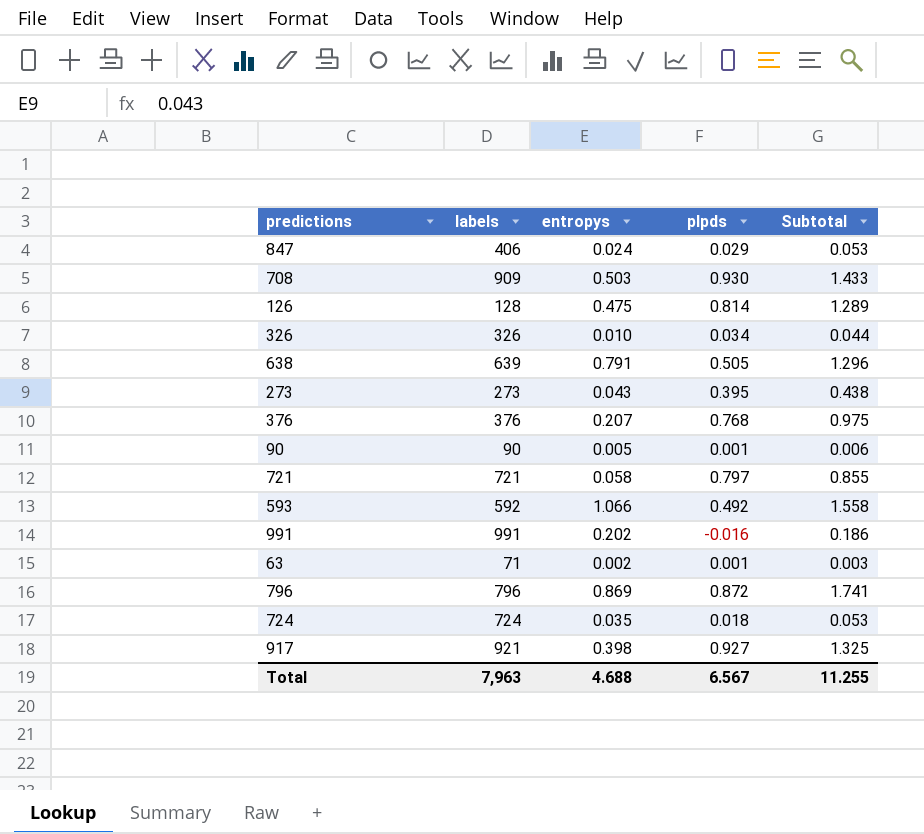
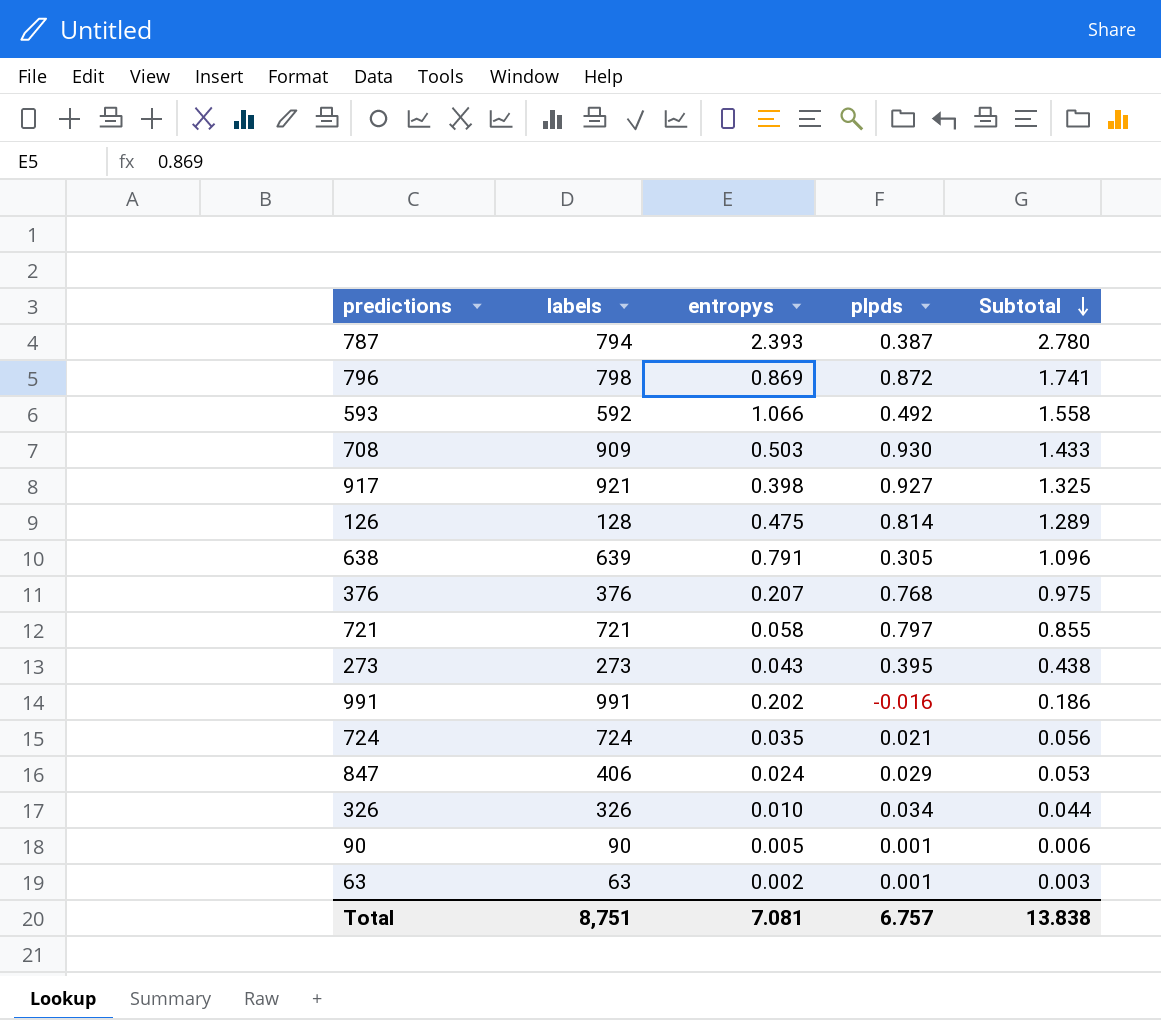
row order: none -> Subtotal descending
row 787: none -> 794 | 2.393 | 0.387 | 2.780
796 | labels: 796 -> 798
638 | plpds: 0.505 -> 0.305
638 | Subtotal: 1.296 -> 1.096
724 | plpds: 0.018 -> 0.021
724 | Subtotal: 0.053 -> 0.056
63 | labels: 71 -> 63
Total | labels: 7,963 -> 8,751
Total | entropys: 4.688 -> 7.081
Total | plpds: 6.567 -> 6.757
Total | Subtotal: 11.255 -> 13.838

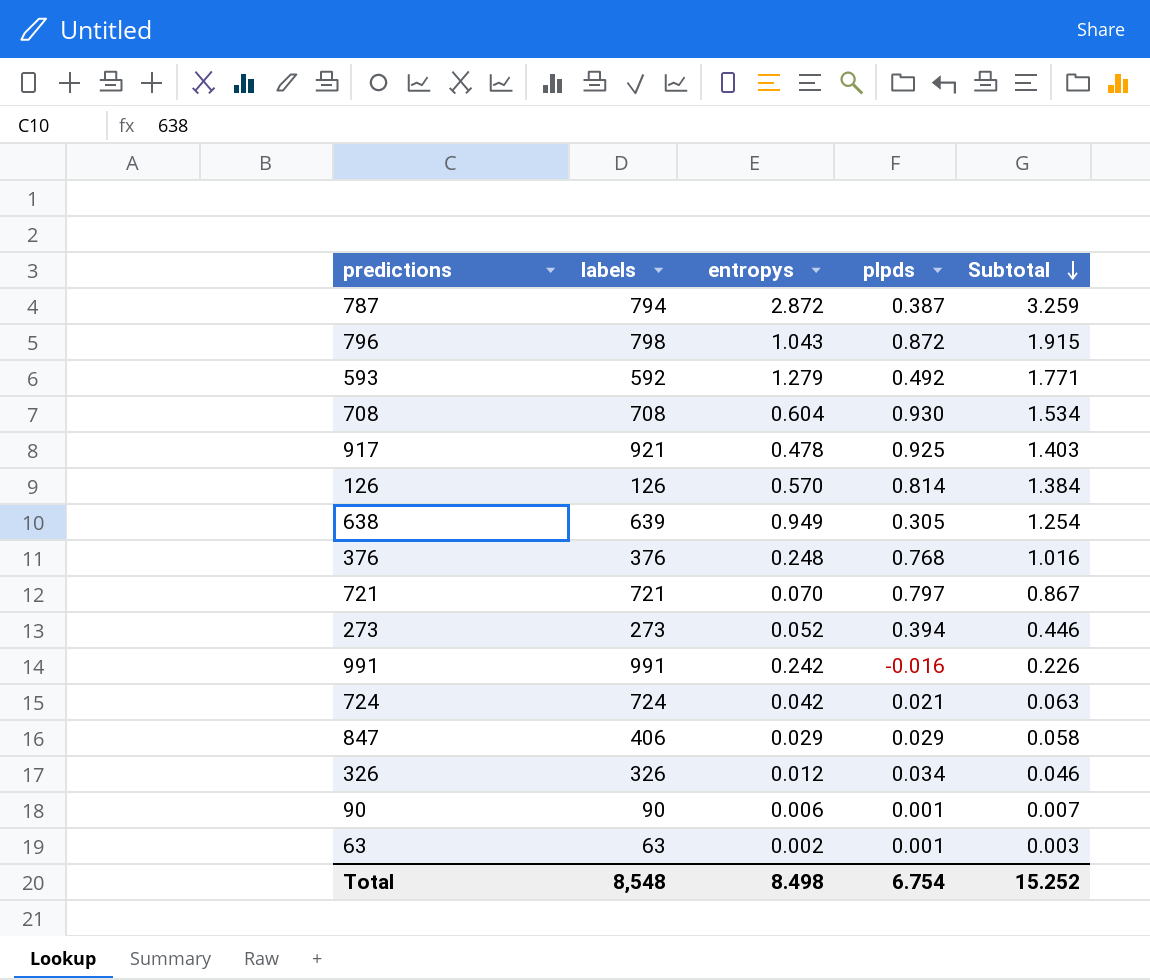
787 | entropys: 2.393 -> 2.872
787 | Subtotal: 2.780 -> 3.259
796 | entropys: 0.869 -> 1.043
796 | Subtotal: 1.741 -> 1.915
593 | entropys: 1.066 -> 1.279
593 | Subtotal: 1.558 -> 1.771
708 | labels: 909 -> 708
708 | entropys: 0.503 -> 0.604
708 | Subtotal: 1.433 -> 1.534
917 | entropys: 0.398 -> 0.478
917 | plpds: 0.927 -> 0.925
917 | Subtotal: 1.325 -> 1.403
126 | labels: 128 -> 126
126 | entropys: 0.475 -> 0.570
126 | Subtotal: 1.289 -> 1.384
638 | entropys: 0.791 -> 0.949
638 | Subtotal: 1.096 -> 1.254
376 | entropys: 0.207 -> 0.248
376 | Subtotal: 0.975 -> 1.016
721 | entropys: 0.058 -> 0.070
721 | Subtotal: 0.855 -> 0.867
273 | entropys: 0.043 -> 0.052
273 | plpds: 0.395 -> 0.394
273 | Subtotal: 0.438 -> 0.446
991 | entropys: 0.202 -> 0.242
991 | Subtotal: 0.186 -> 0.226
724 | entropys: 0.035 -> 0.042
724 | Subtotal: 0.056 -> 0.063
847 | entropys: 0.024 -> 0.029
847 | Subtotal: 0.053 -> 0.058
326 | entropys: 0.010 -> 0.012
326 | Subtotal: 0.044 -> 0.046
90 | entropys: 0.005 -> 0.006
90 | Subtotal: 0.006 -> 0.007
Total | labels: 8,751 -> 8,548
Total | entropys: 7.081 -> 8.498
Total | plpds: 6.757 -> 6.754
Total | Subtotal: 13.838 -> 15.252

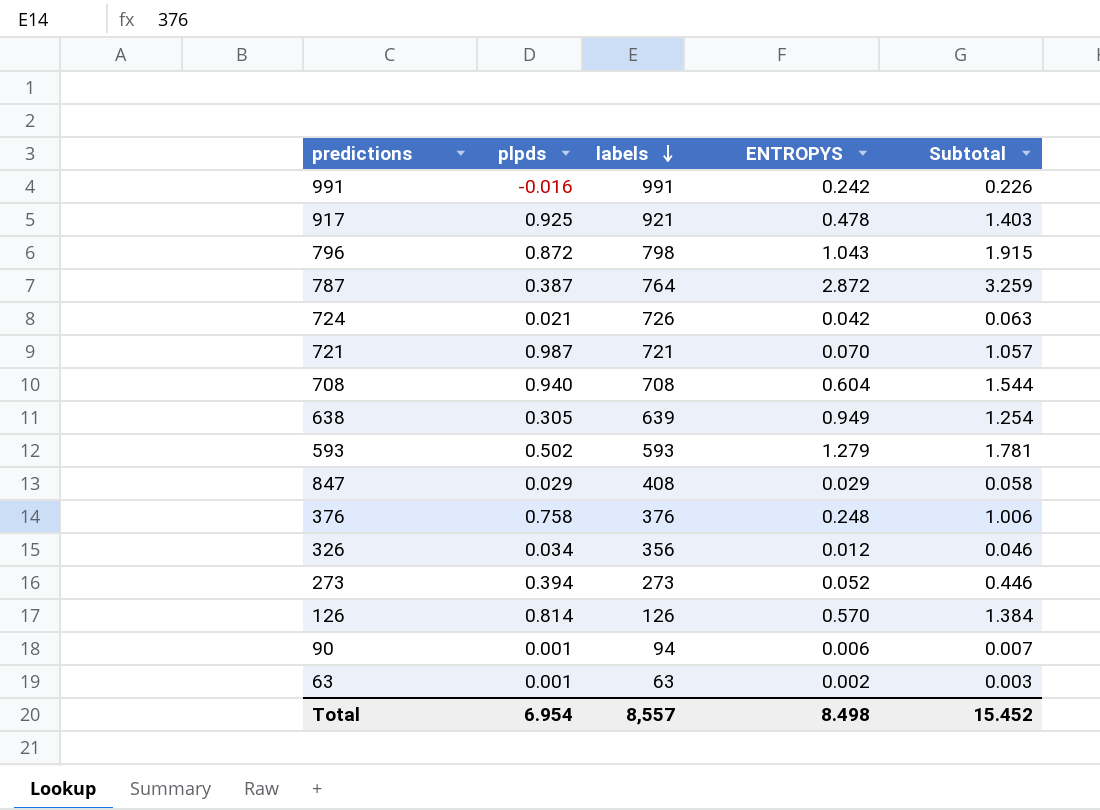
row order: Subtotal descending -> labels descending
column plpds | position: 4 -> 2
column name: entropys -> ENTROPYS
787 | labels: 794 -> 764
724 | labels: 724 -> 726
721 | plpds: 0.797 -> 0.987
721 | Subtotal: 0.867 -> 1.057
708 | plpds: 0.930 -> 0.940
708 | Subtotal: 1.534 -> 1.544
593 | plpds: 0.492 -> 0.502
593 | labels: 592 -> 593
593 | Subtotal: 1.771 -> 1.781
847 | labels: 406 -> 408
376 | plpds: 0.768 -> 0.758
376 | Subtotal: 1.016 -> 1.006
326 | labels: 326 -> 356
90 | labels: 90 -> 94
Total | plpds: 6.754 -> 6.954
Total | labels: 8,548 -> 8,557
Total | Subtotal: 15.252 -> 15.452

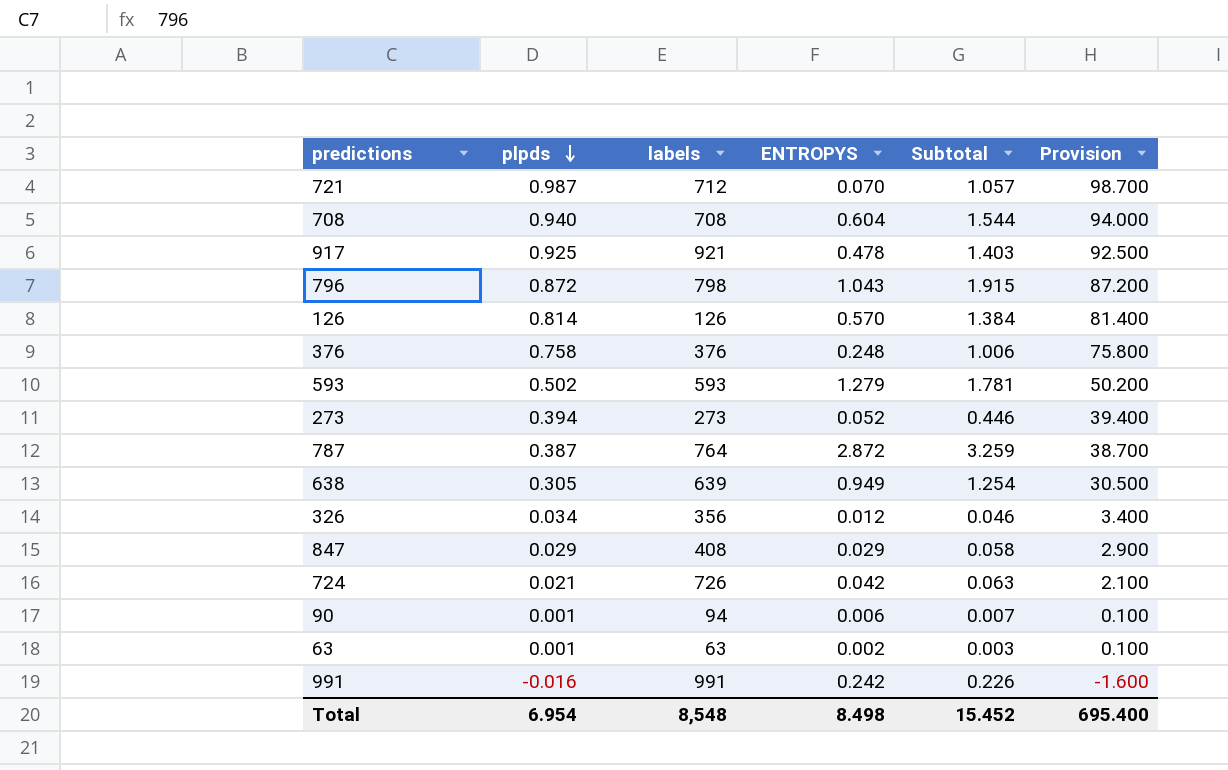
row order: labels descending -> plpds descending
column Provision | formula: none -> [plpds] * 100
721 | labels: 721 -> 712
Total | labels: 8,557 -> 8,548

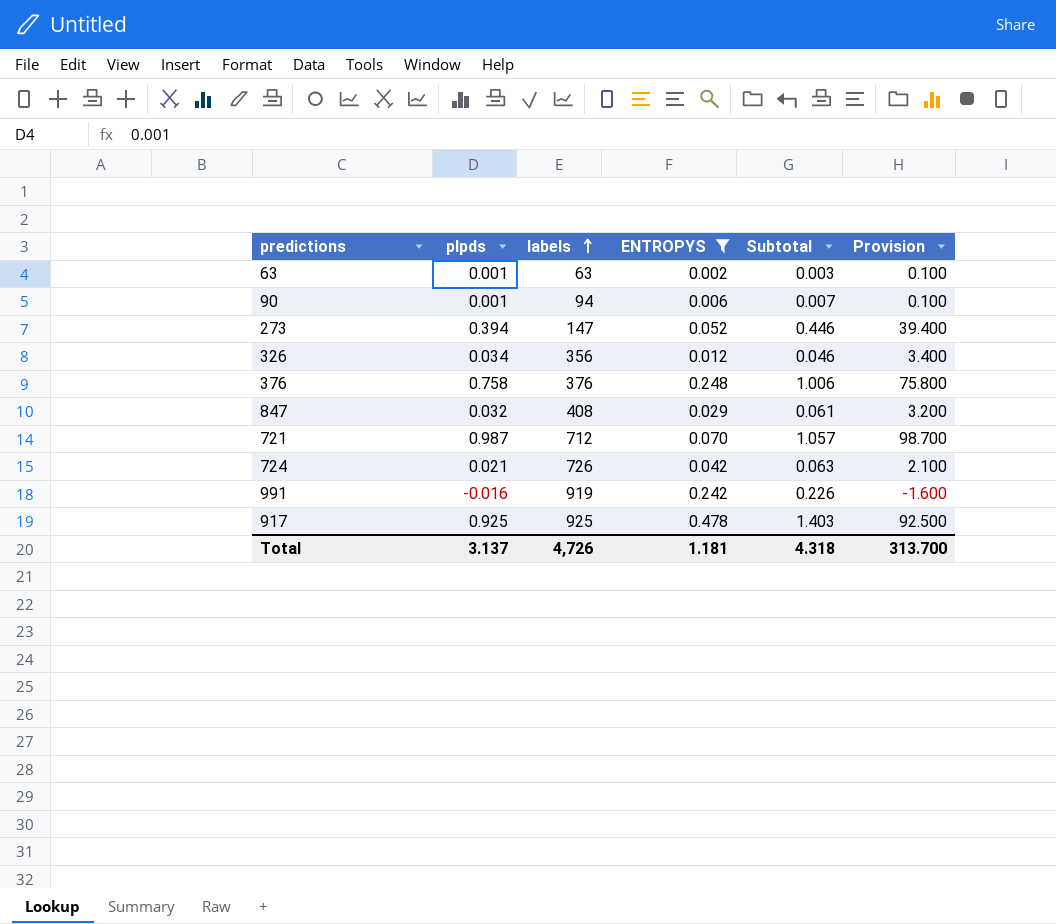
filter: none -> ENTROPYS <= 0.478
row order: plpds descending -> labels ascending
273 | labels: 273 -> 147
847 | plpds: 0.029 -> 0.032
847 | Subtotal: 0.058 -> 0.061
847 | Provision: 2.900 -> 3.200
991 | labels: 991 -> 919
917 | labels: 921 -> 925
Total | plpds: 6.954 -> 3.137
Total | labels: 8,548 -> 4,726
Total | ENTROPYS: 8.498 -> 1.181
Total | Subtotal: 15.452 -> 4.318
Total | Provision: 695.400 -> 313.700

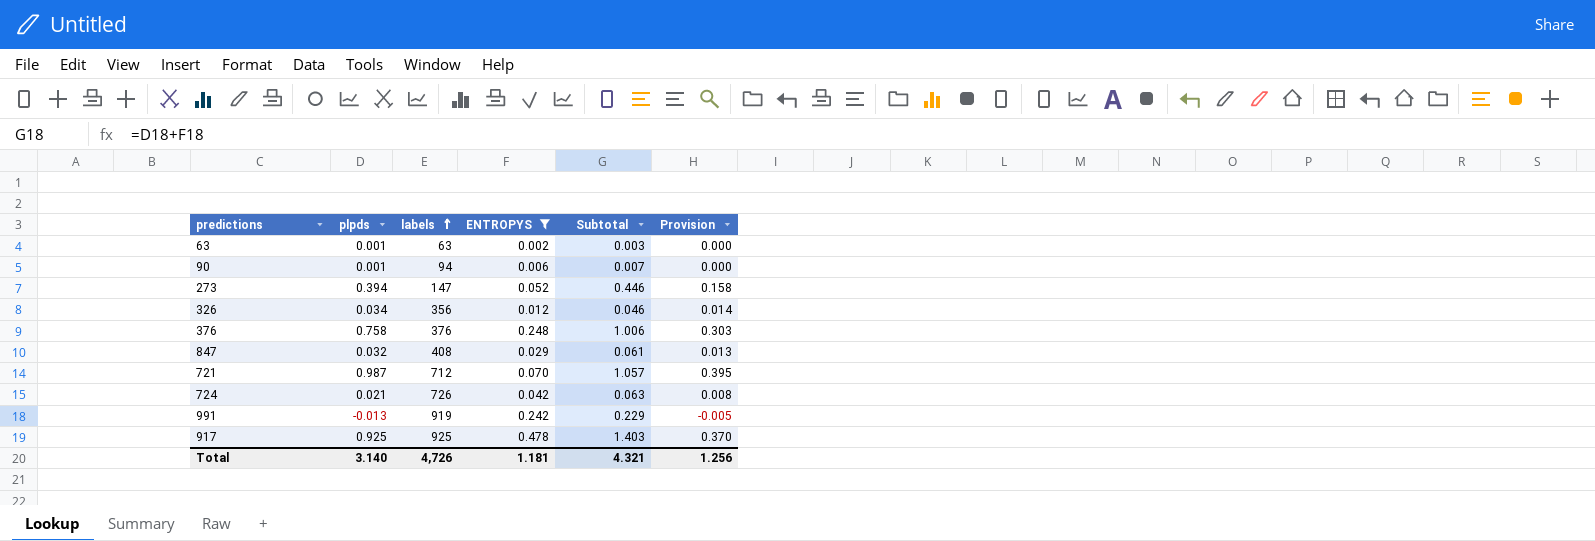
column Provision | formula: [plpds] * 100 -> [plpds] * 0.4
991 | plpds: -0.016 -> -0.013
991 | Subtotal: 0.226 -> 0.229
Total | plpds: 3.137 -> 3.140
Total | Subtotal: 4.318 -> 4.321
Total | Provision: 313.700 -> 1.256

